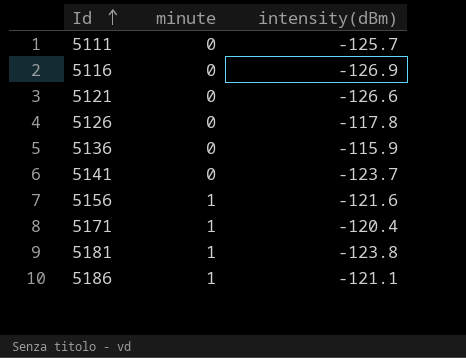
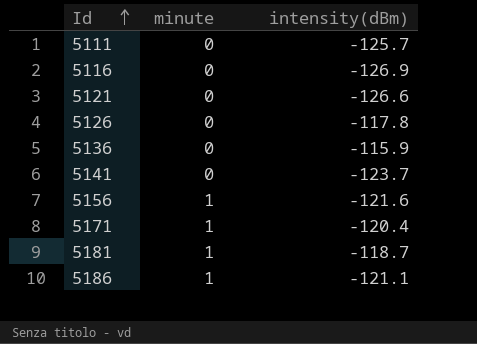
5181 | intensity(dBm): -123.8 -> -118.7

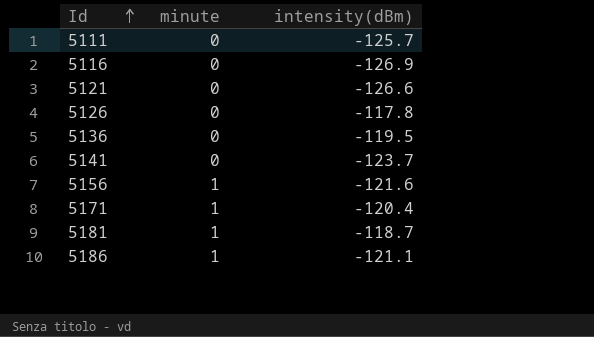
5136 | intensity(dBm): -115.9 -> -119.5

